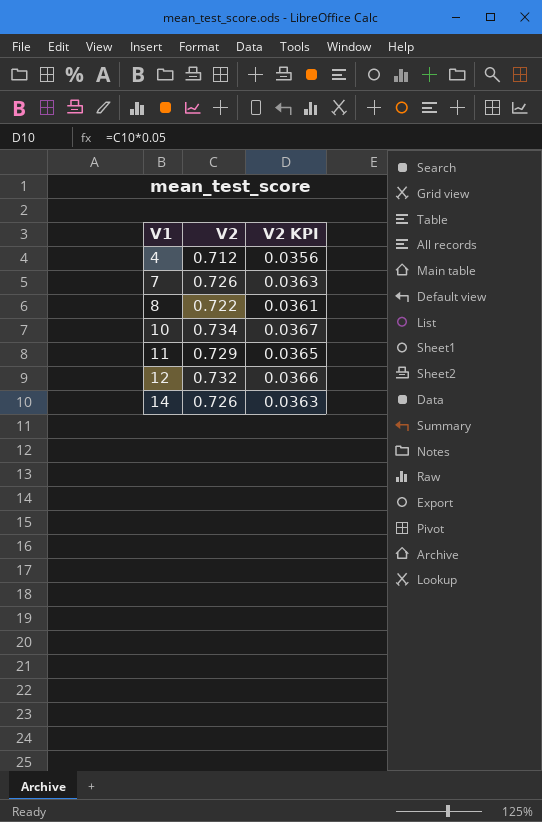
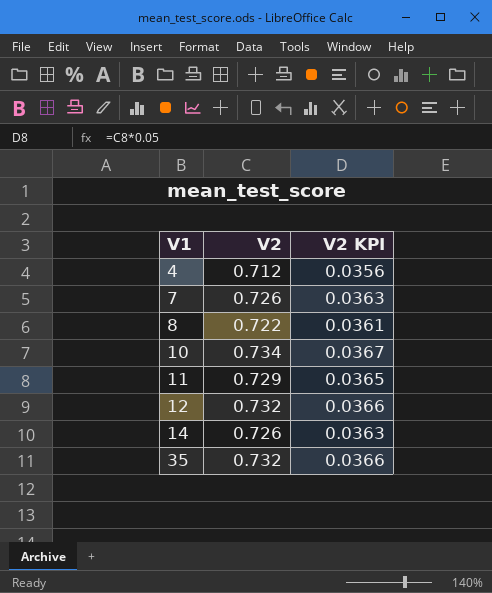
row 35: none -> 0.732 | 0.0366

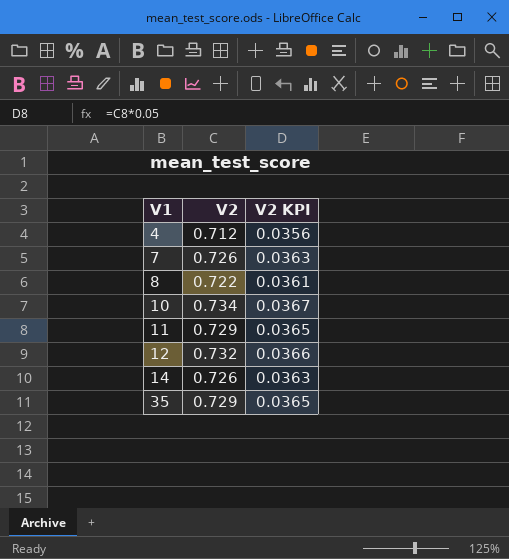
35 | V2: 0.732 -> 0.729
35 | V2 KPI: 0.0366 -> 0.0365

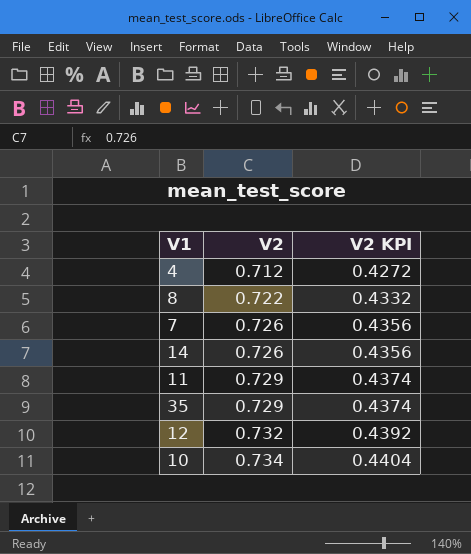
row order: V1 ascending -> V2 ascending
column V2 KPI | formula: [V2] * 0.05 -> [V2] * 0.6

